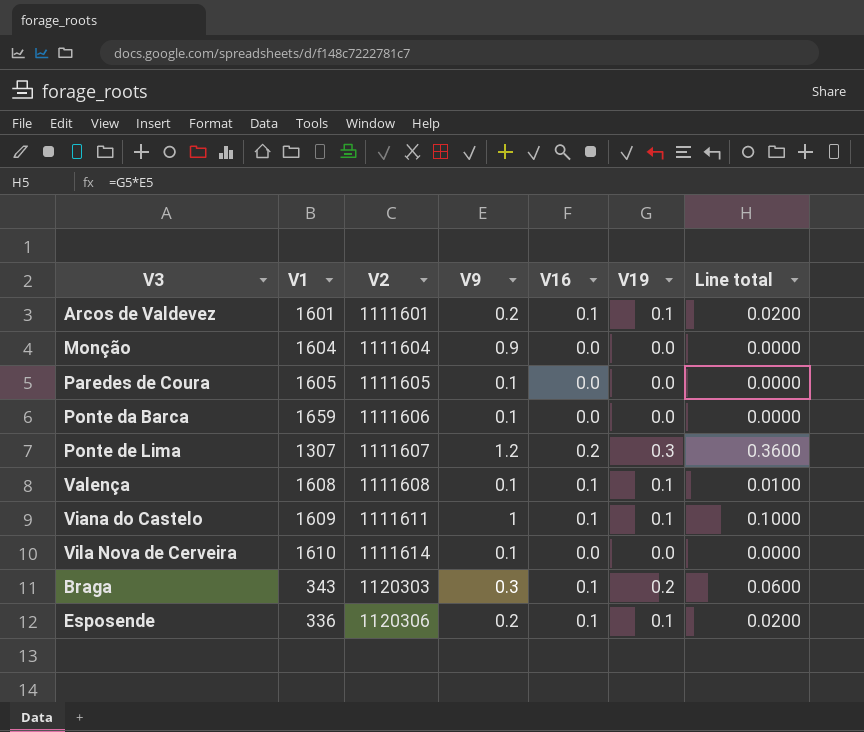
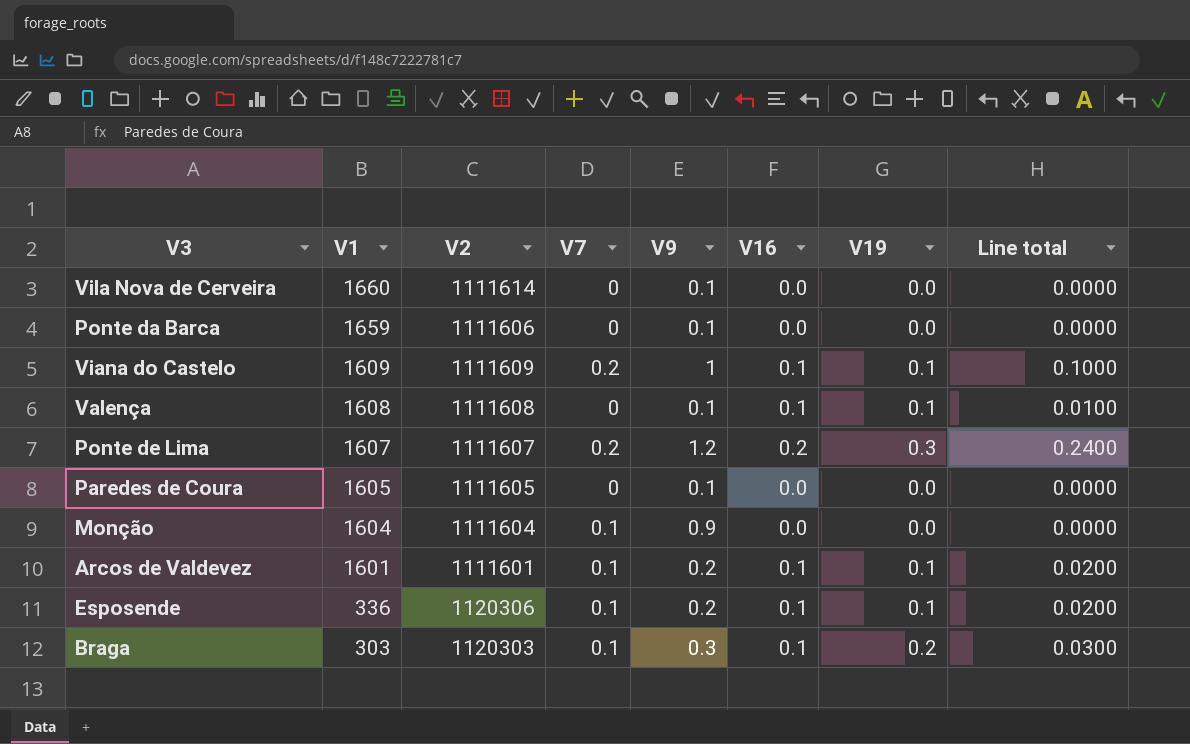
row order: V2 ascending -> V1 descending
column V7 | position: none -> 4
column Line total | formula: [V9] * [V19] -> [V9] * [V16]
Vila Nova de Cerveira | V1: 1610 -> 1660
Viana do Castelo | V2: 1111611 -> 1111609
Ponte de Lima | V1: 1307 -> 1607
Braga | V1: 343 -> 303

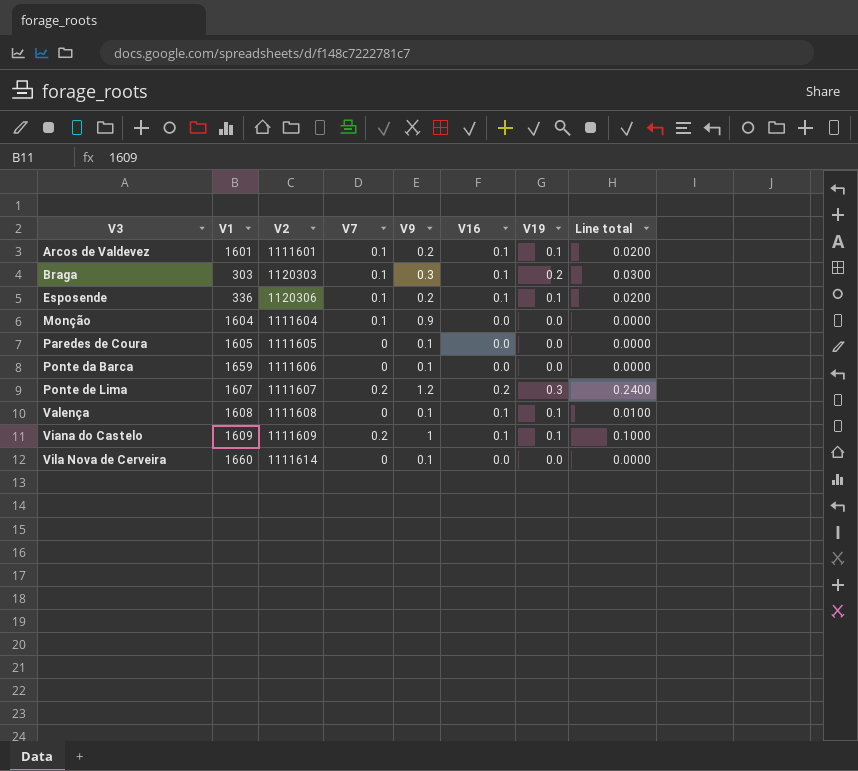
row order: V1 descending -> V3 ascending

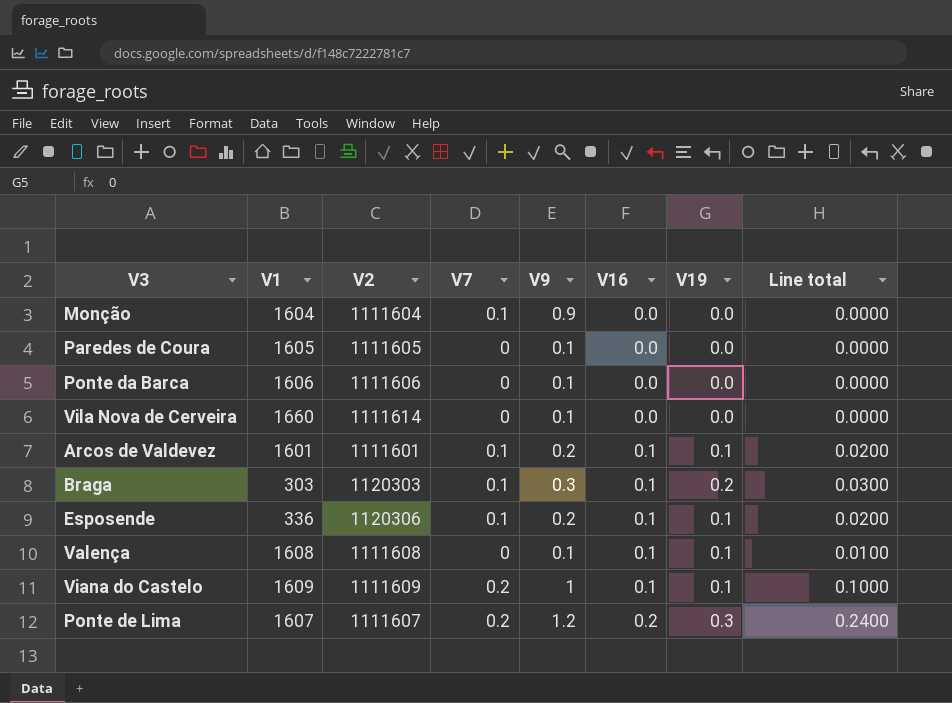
row order: V3 ascending -> V16 ascending
Ponte da Barca | V1: 1659 -> 1606

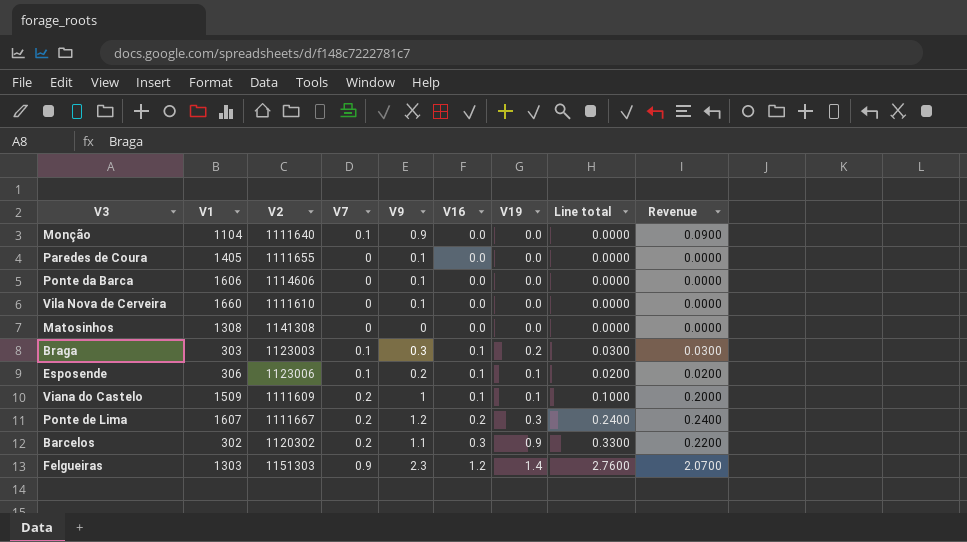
column Revenue | formula: none -> [V7] * [V9]
row Arcos de Valdevez: 1601 | 1111601 | 0.1 | 0.2 | 0.1 | 0.1 | 0.0200 -> none
row Valença: 1608 | 1111608 | 0 | 0.1 | 0.1 | 0.1 | 0.0100 -> none
Monção | V1: 1604 -> 1104
Monção | V2: 1111604 -> 1111640
Paredes de Coura | V1: 1605 -> 1405
Paredes de Coura | V2: 1111605 -> 1111655
Ponte da Barca | V2: 1111606 -> 1114606
Vila Nova de Cerveira | V2: 1111614 -> 1111610
row Matosinhos: none -> 1308 | 1141308 | 0 | 0 | 0.0 | 0.0 | 0.0000 | 0.0000
Braga | V2: 1120303 -> 1123003
Esposende | V1: 336 -> 306
Esposende | V2: 1120306 -> 1123006
Viana do Castelo | V1: 1609 -> 1509
Ponte de Lima | V2: 1111607 -> 1111667
row Barcelos: none -> 302 | 1120302 | 0.2 | 1.1 | 0.3 | 0.9 | 0.3300 | 0.2200
row Felgueiras: none -> 1303 | 1151303 | 0.9 | 2.3 | 1.2 | 1.4 | 2.7600 | 2.0700

